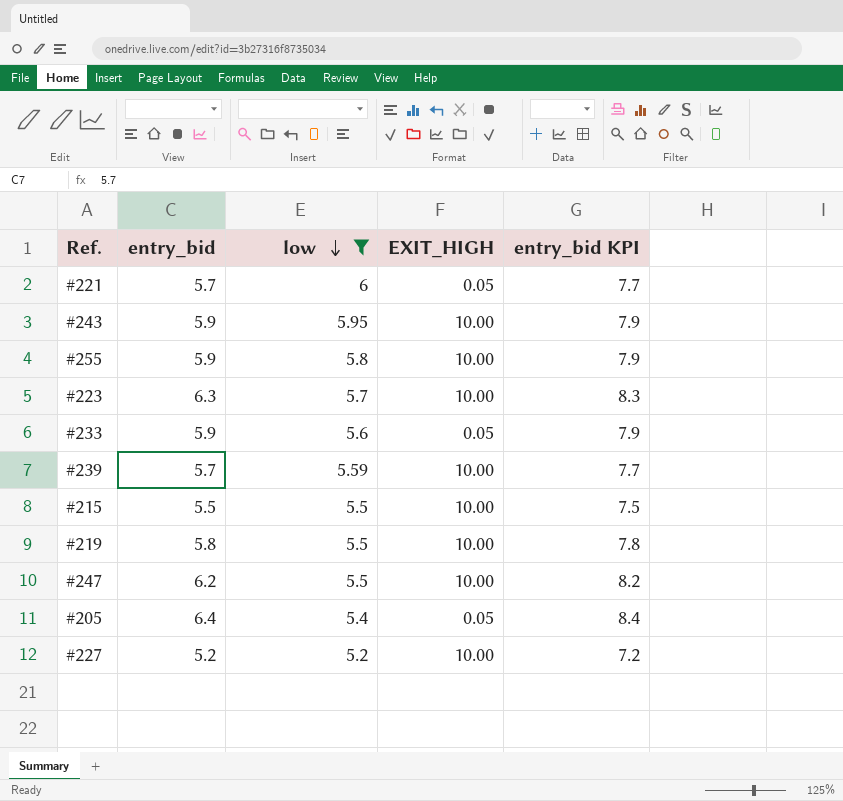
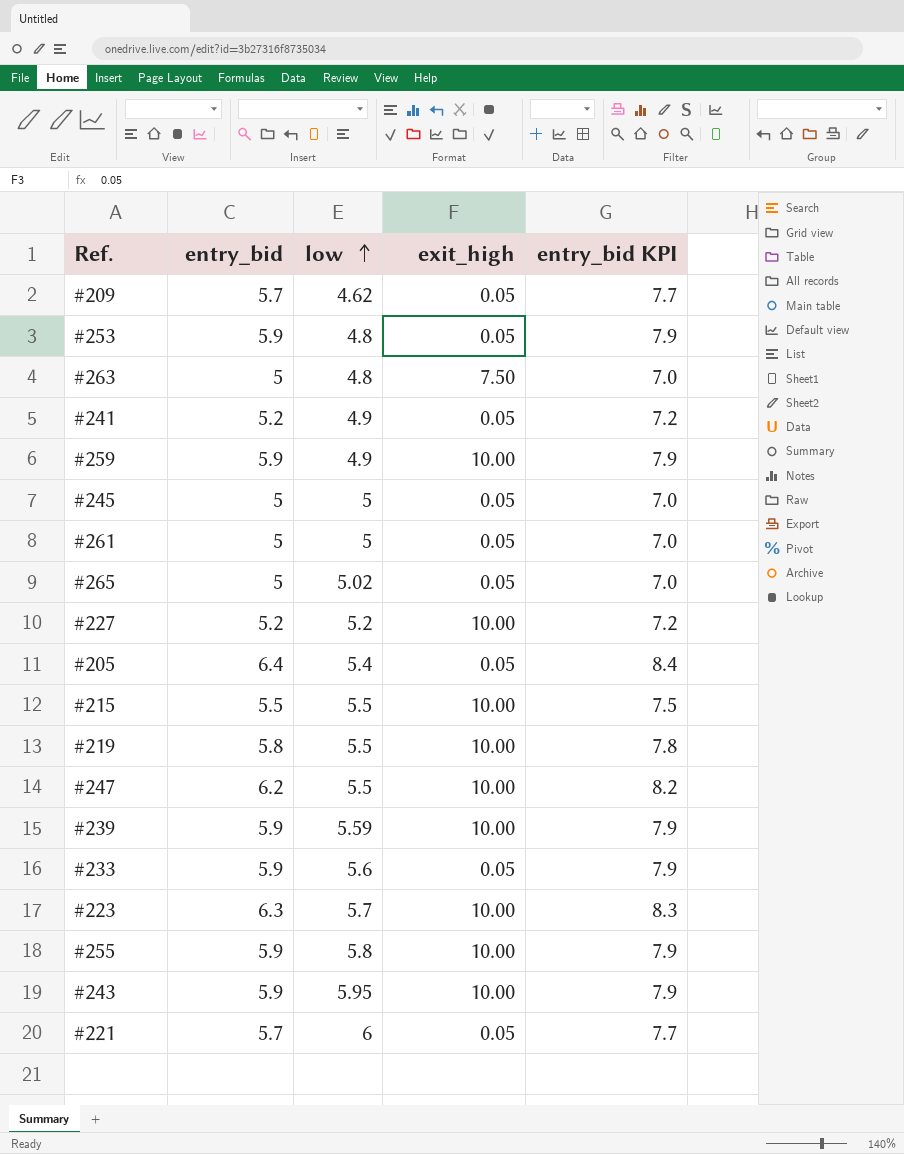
filter: low >= 5.2 -> none
row order: low descending -> low ascending
column name: EXIT_HIGH -> exit_high
#239 | entry_bid: 5.7 -> 5.9
#239 | entry_bid KPI: 7.7 -> 7.9

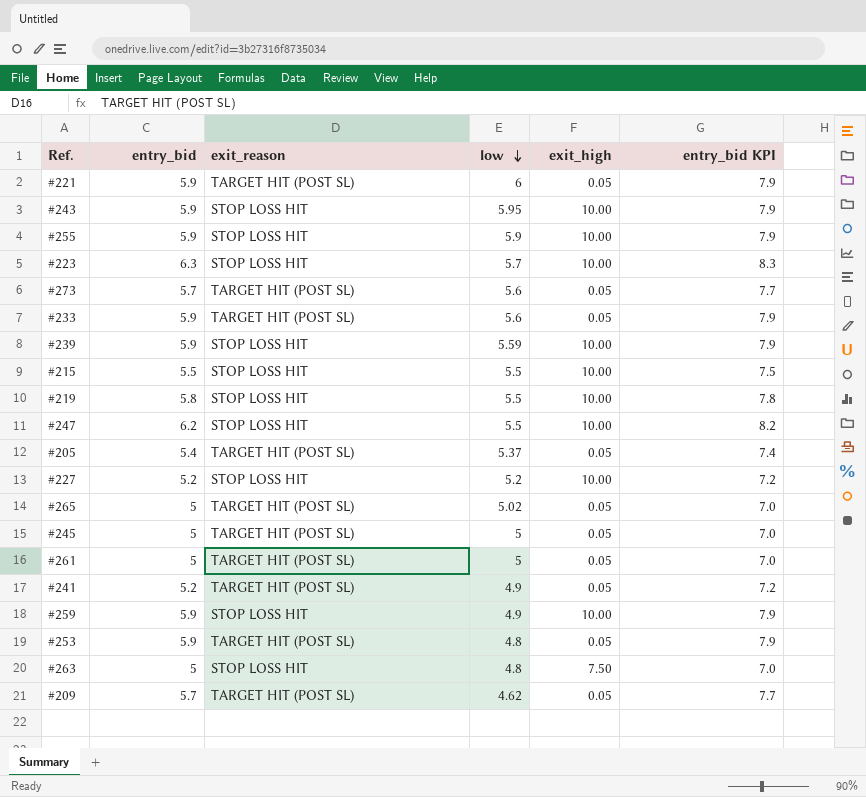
row order: low ascending -> low descending
column exit_reason | position: none -> 3
#221 | entry_bid: 5.7 -> 5.9
#221 | entry_bid KPI: 7.7 -> 7.9
#255 | low: 5.8 -> 5.9
row #273: none -> 5.7 | TARGET HIT (POST SL) | 5.6 | 0.05 | 7.7
#205 | entry_bid: 6.4 -> 5.4
#205 | low: 5.4 -> 5.37
#205 | entry_bid KPI: 8.4 -> 7.4

